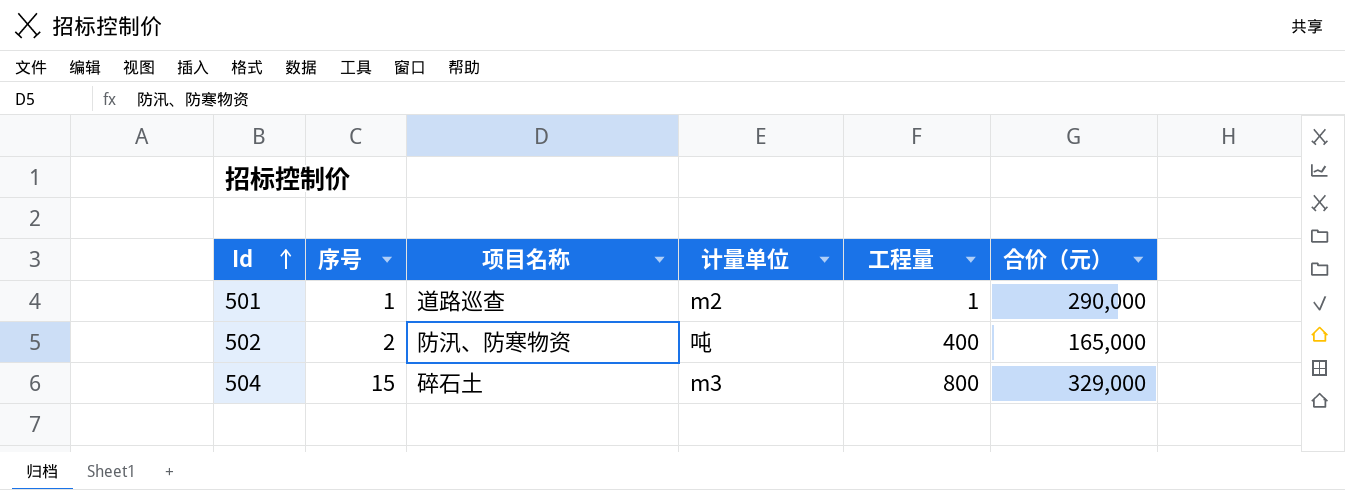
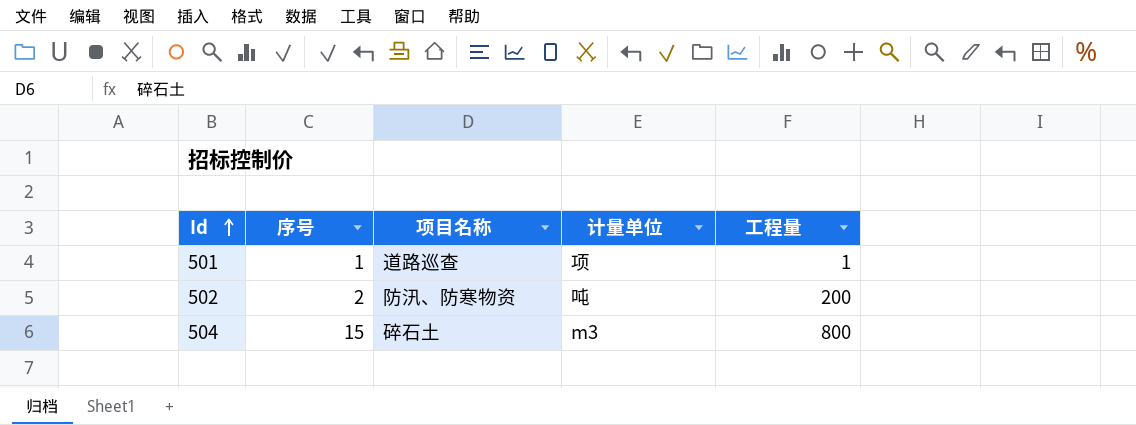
column 合价（元） | position: 6 -> none
501 | 计量单位: m2 -> 项
502 | 工程量: 400 -> 200

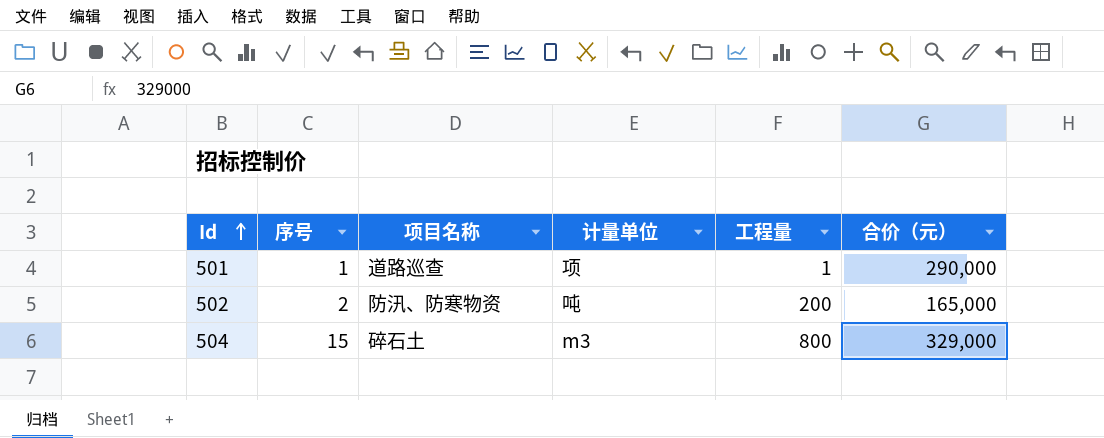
column 合价（元） | position: none -> 6

